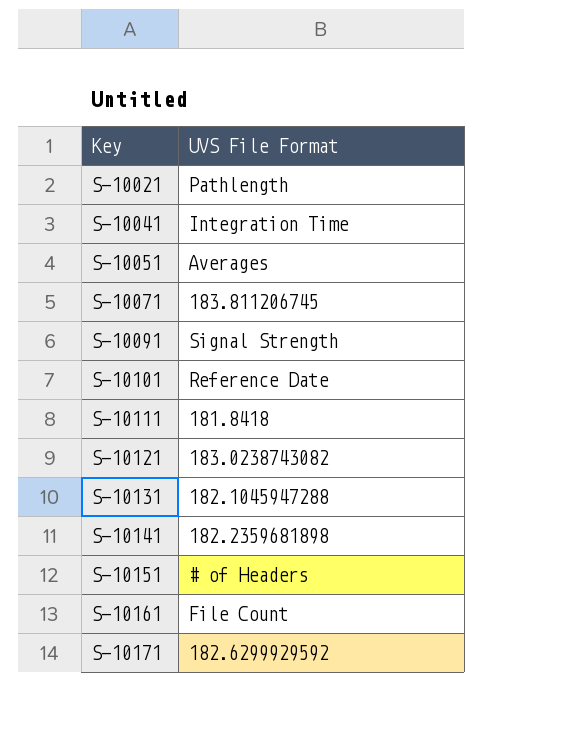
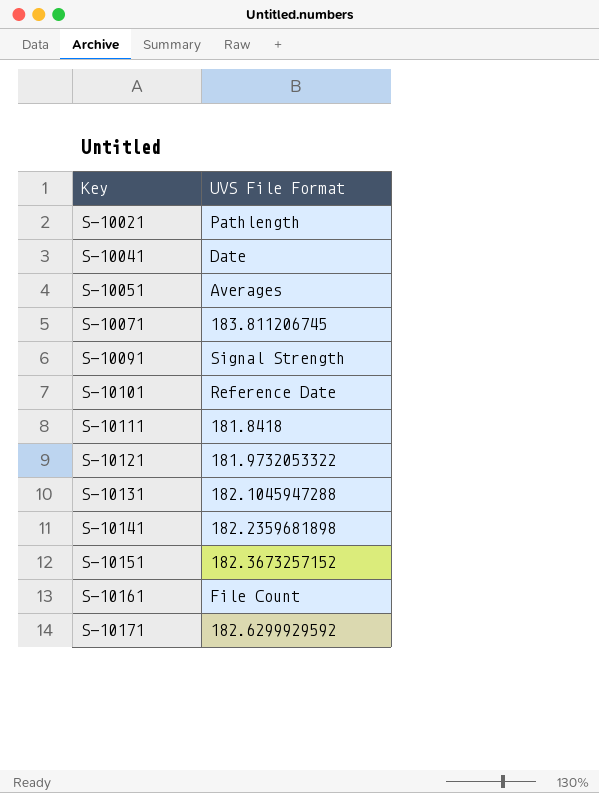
S-10041 | UVS File Format: Integration Time -> Date
S-10121 | UVS File Format: 183.0238743082 -> 181.9732053322
S-10151 | UVS File Format: # of Headers -> 182.3673257152

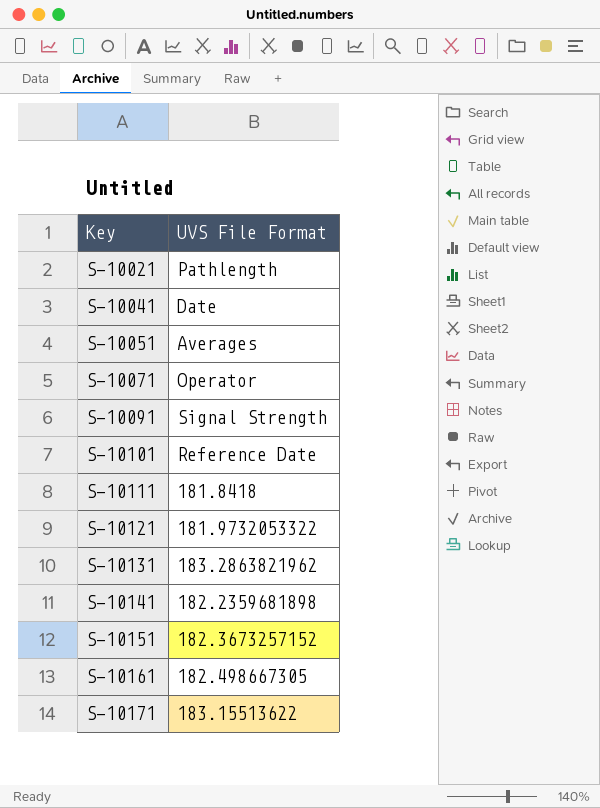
S-10071 | UVS File Format: 183.811206745 -> Operator
S-10131 | UVS File Format: 182.1045947288 -> 183.2863821962
S-10161 | UVS File Format: File Count -> 182.498667305
S-10171 | UVS File Format: 182.6299929592 -> 183.15513622

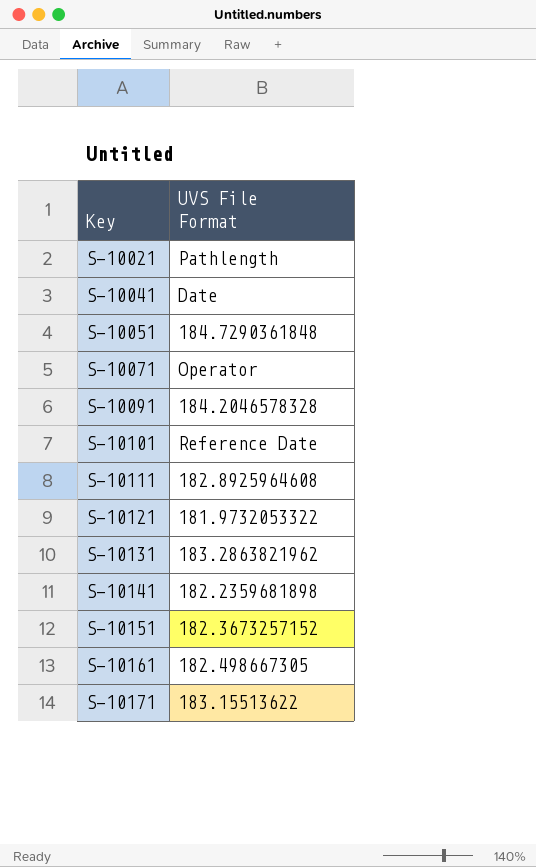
S-10051 | UVS File Format: Averages -> 184.7290361848
S-10091 | UVS File Format: Signal Strength -> 184.2046578328
S-10111 | UVS File Format: 181.8418 -> 182.8925964608

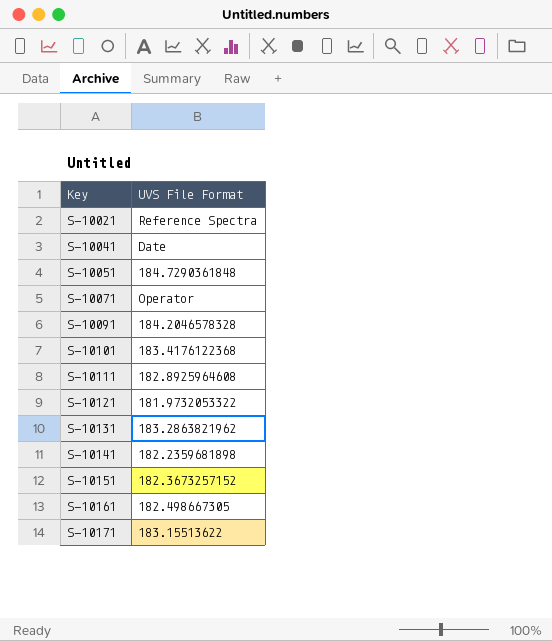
S-10021 | UVS File Format: Pathlength -> Reference Spectra
S-10101 | UVS File Format: Reference Date -> 183.4176122368

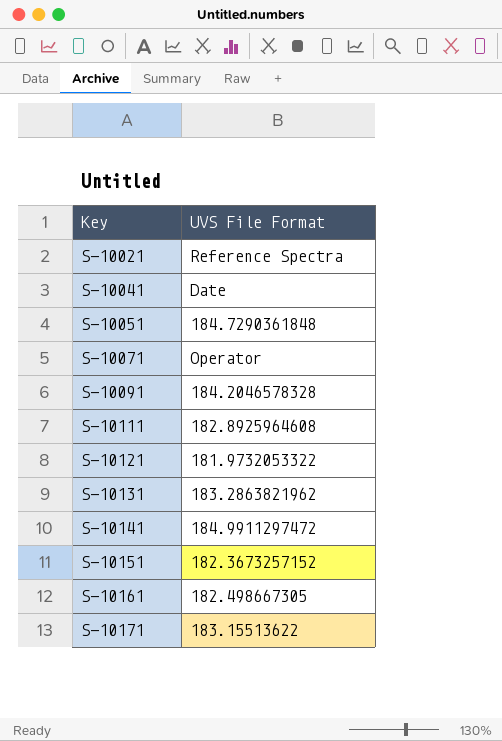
row S-10101: 183.4176122368 -> none
S-10141 | UVS File Format: 182.2359681898 -> 184.9911297472

